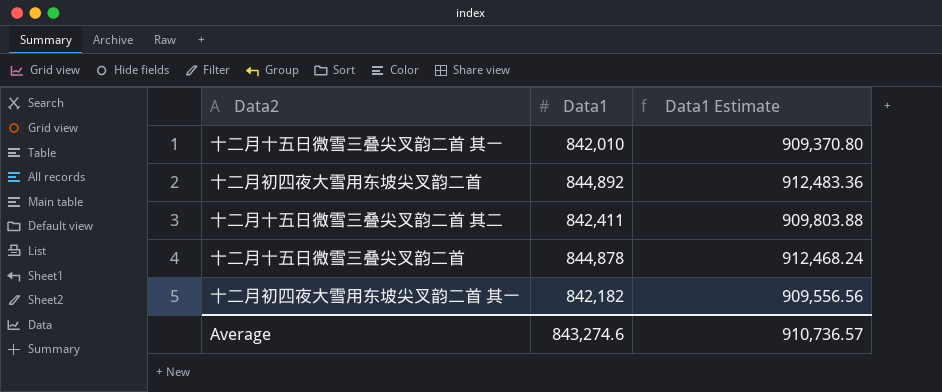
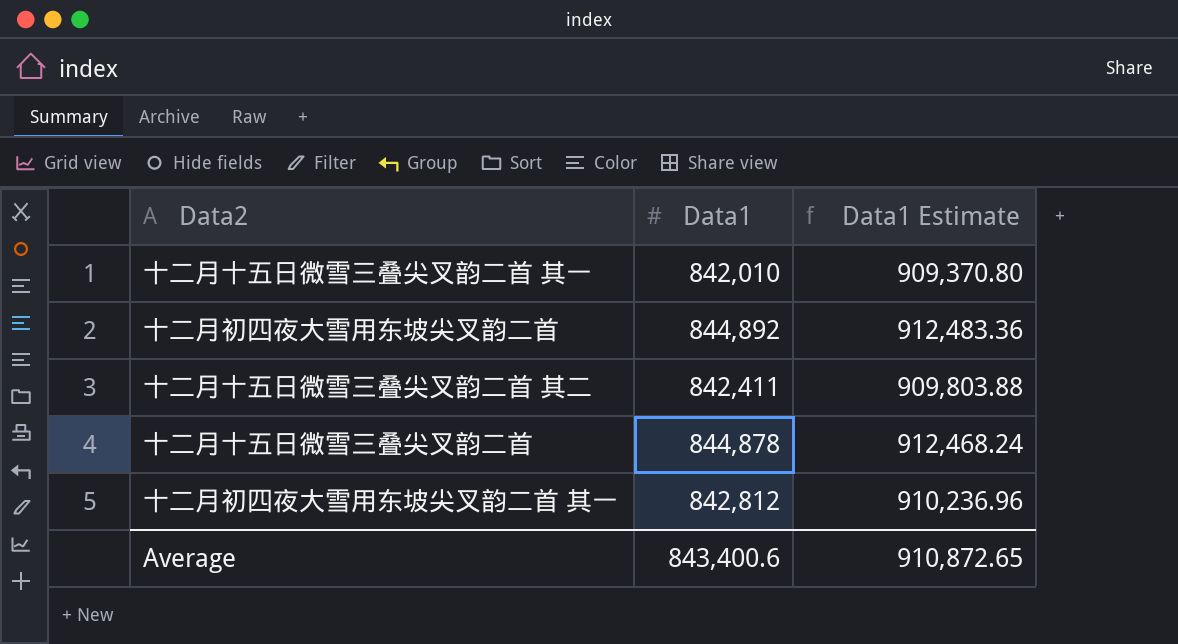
十二月初四夜大雪用东坡尖叉韵二首 其一 | Data1: 842,182 -> 842,812
十二月初四夜大雪用东坡尖叉韵二首 其一 | Data1 Estimate: 909,556.56 -> 910,236.96
Average | Data1: 843,274.6 -> 843,400.6
Average | Data1 Estimate: 910,736.57 -> 910,872.65

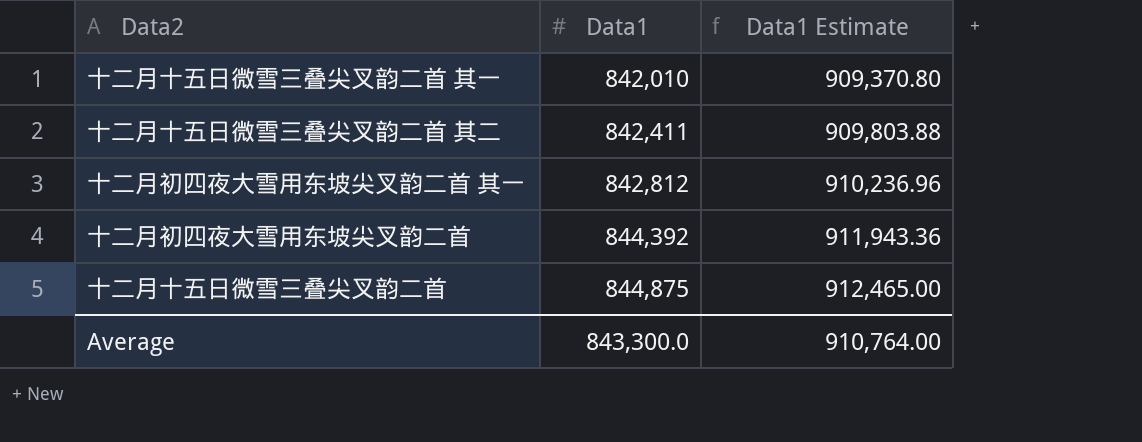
row order: none -> Data1 ascending
十二月初四夜大雪用东坡尖叉韵二首 | Data1: 844,892 -> 844,392
十二月初四夜大雪用东坡尖叉韵二首 | Data1 Estimate: 912,483.36 -> 911,943.36
十二月十五日微雪三叠尖叉韵二首 | Data1: 844,878 -> 844,875
十二月十五日微雪三叠尖叉韵二首 | Data1 Estimate: 912,468.24 -> 912,465.00
Average | Data1: 843,400.6 -> 843,300.0
Average | Data1 Estimate: 910,872.65 -> 910,764.00

